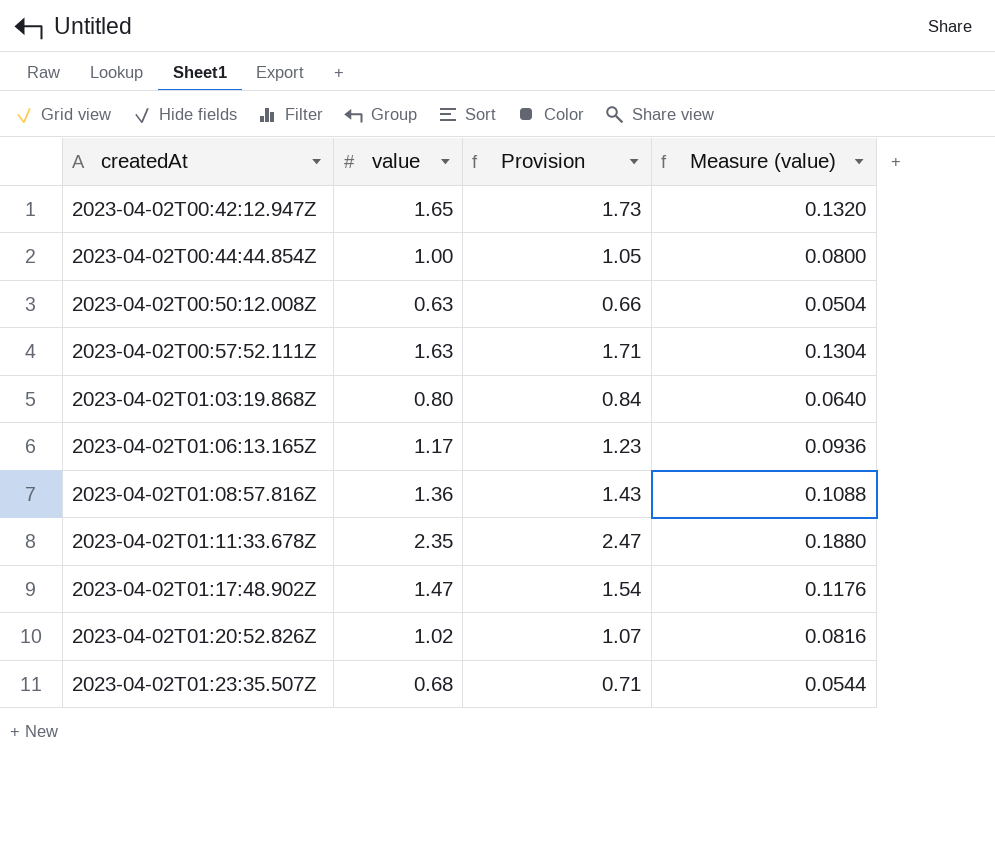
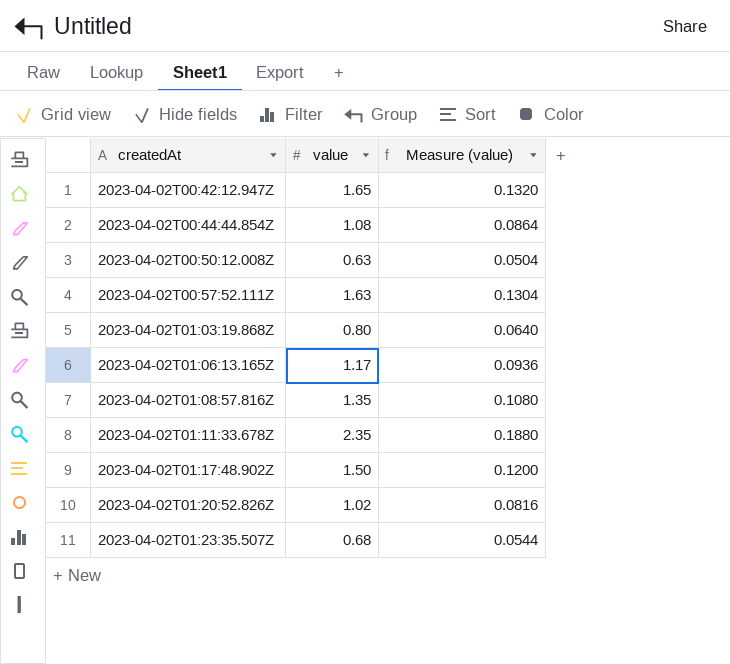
column Provision | formula: [value] * 1.05 -> none
2023-04-02T00:44:44.854Z | value: 1.00 -> 1.08
2023-04-02T00:44:44.854Z | Measure (value): 0.0800 -> 0.0864
2023-04-02T01:08:57.816Z | value: 1.36 -> 1.35
2023-04-02T01:08:57.816Z | Measure (value): 0.1088 -> 0.1080
2023-04-02T01:17:48.902Z | value: 1.47 -> 1.50
2023-04-02T01:17:48.902Z | Measure (value): 0.1176 -> 0.1200

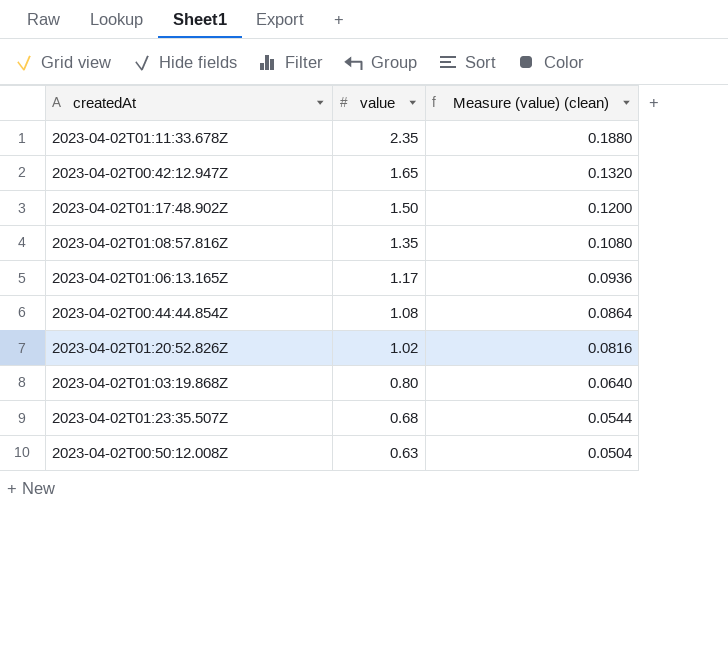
row order: createdAt ascending -> value descending
column name: Measure (value) -> Measure (value) (clean)
row 2023-04-02T00:57:52.111Z: 1.63 | 0.1304 -> none

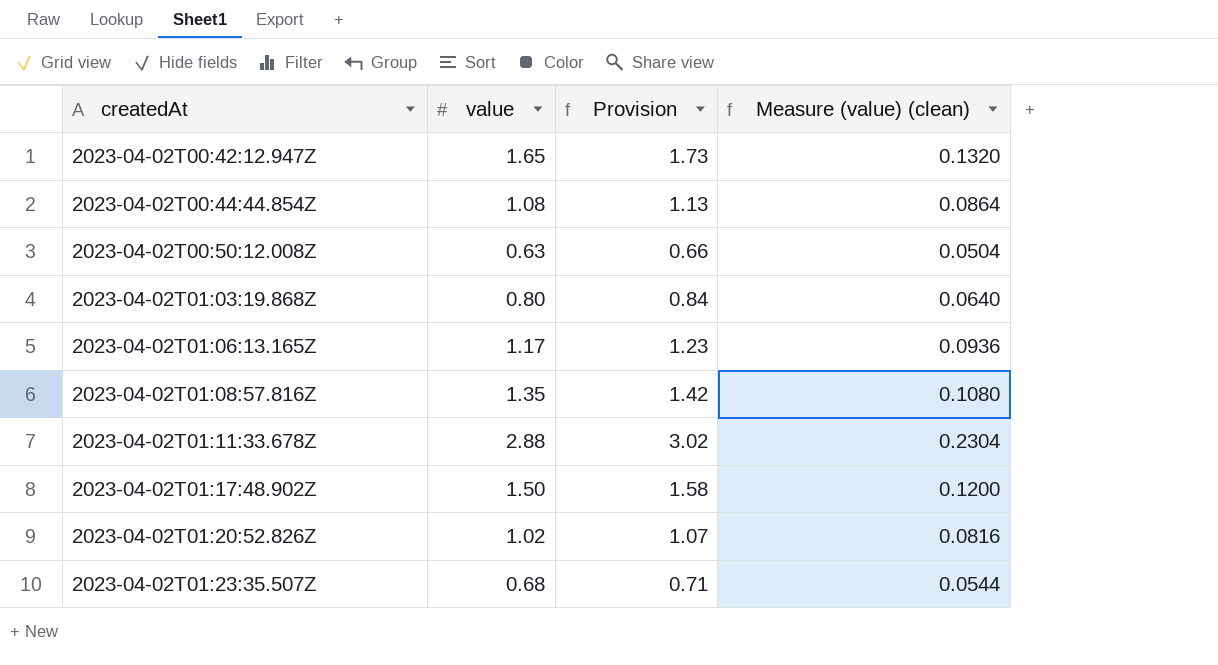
row order: value descending -> createdAt ascending
column Provision | formula: none -> [value] * 1.05
2023-04-02T01:11:33.678Z | value: 2.35 -> 2.88
2023-04-02T01:11:33.678Z | Measure (value) (clean): 0.1880 -> 0.2304

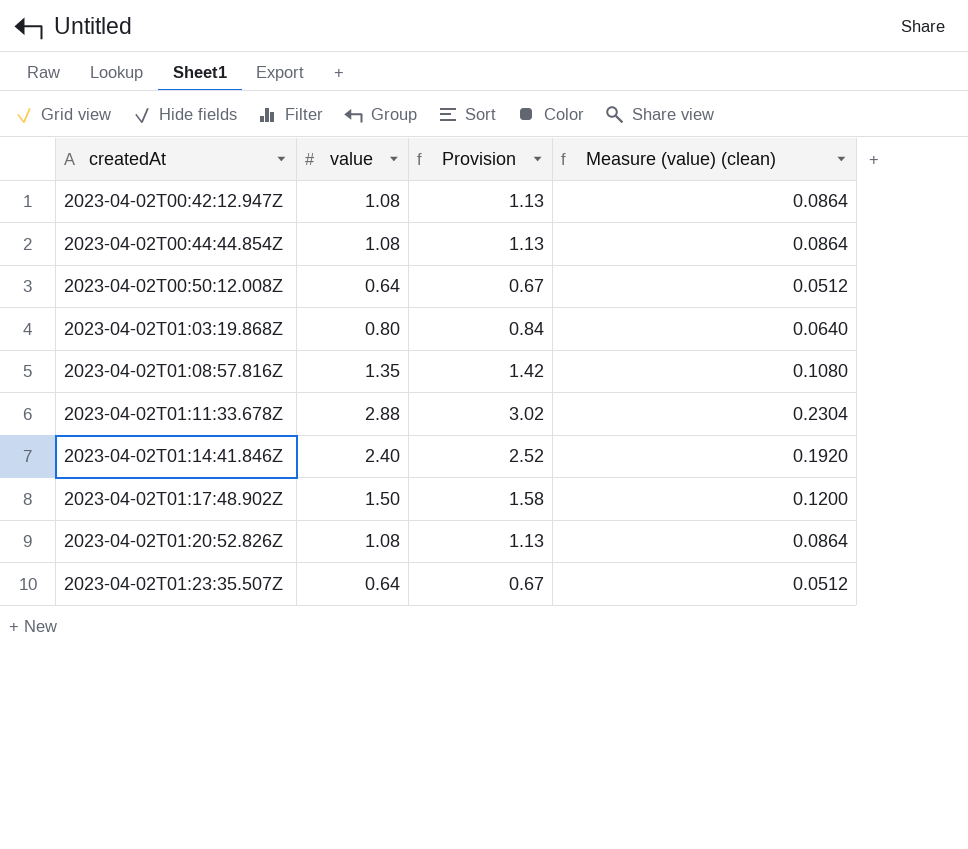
row 2023-04-02T01:06:13.165Z: 1.17 | 1.23 | 0.0936 -> none
2023-04-02T00:42:12.947Z | value: 1.65 -> 1.08
2023-04-02T00:42:12.947Z | Provision: 1.73 -> 1.13
2023-04-02T00:42:12.947Z | Measure (value) (clean): 0.1320 -> 0.0864
2023-04-02T00:50:12.008Z | value: 0.63 -> 0.64
2023-04-02T00:50:12.008Z | Provision: 0.66 -> 0.67
2023-04-02T00:50:12.008Z | Measure (value) (clean): 0.0504 -> 0.0512
row 2023-04-02T01:14:41.846Z: none -> 2.40 | 2.52 | 0.1920
2023-04-02T01:20:52.826Z | value: 1.02 -> 1.08
2023-04-02T01:20:52.826Z | Provision: 1.07 -> 1.13
2023-04-02T01:20:52.826Z | Measure (value) (clean): 0.0816 -> 0.0864
2023-04-02T01:23:35.507Z | value: 0.68 -> 0.64
2023-04-02T01:23:35.507Z | Provision: 0.71 -> 0.67
2023-04-02T01:23:35.507Z | Measure (value) (clean): 0.0544 -> 0.0512

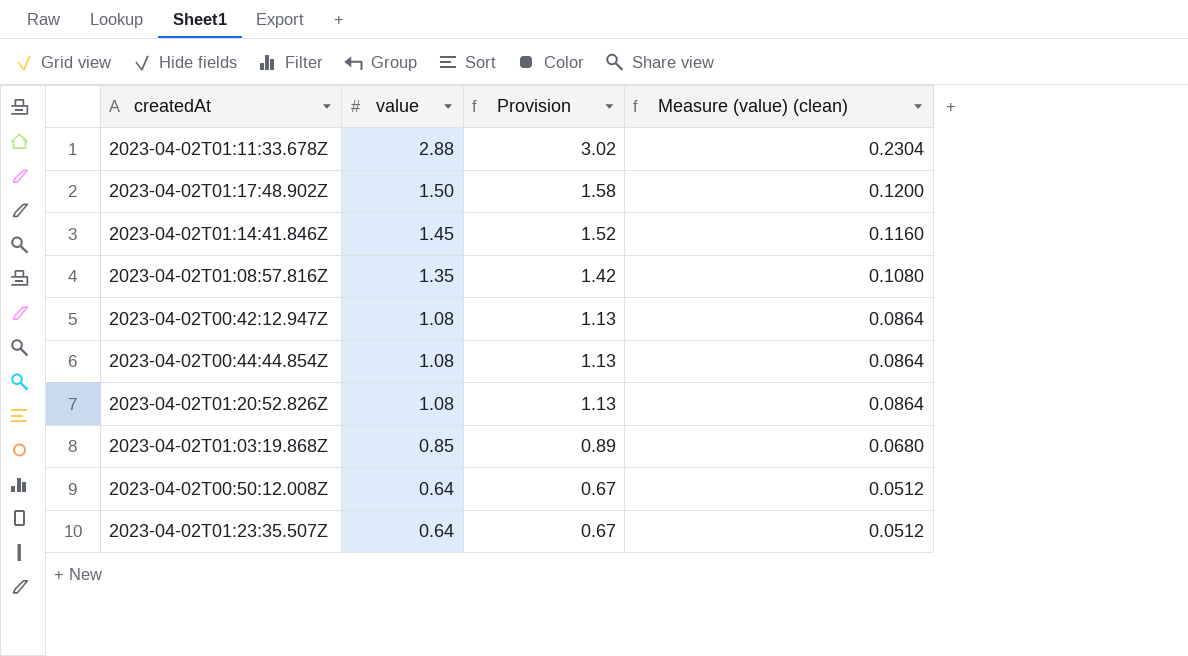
row order: createdAt ascending -> value descending
2023-04-02T01:14:41.846Z | value: 2.40 -> 1.45
2023-04-02T01:14:41.846Z | Provision: 2.52 -> 1.52
2023-04-02T01:14:41.846Z | Measure (value) (clean): 0.1920 -> 0.1160
2023-04-02T01:03:19.868Z | value: 0.80 -> 0.85
2023-04-02T01:03:19.868Z | Provision: 0.84 -> 0.89
2023-04-02T01:03:19.868Z | Measure (value) (clean): 0.0640 -> 0.0680

